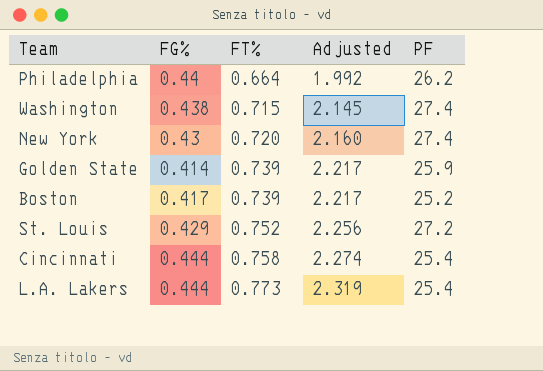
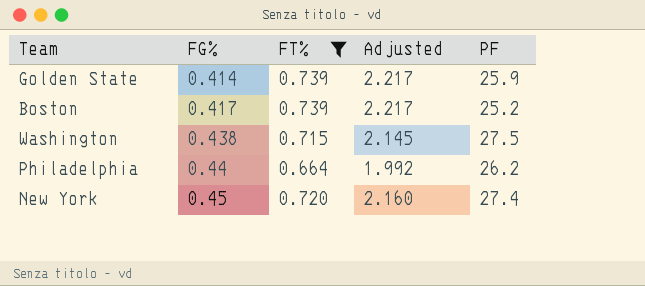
filter: none -> FT% <= 0.739
row order: FT% ascending -> FG% ascending
Washington | PF: 27.4 -> 27.5
New York | FG%: 0.43 -> 0.45

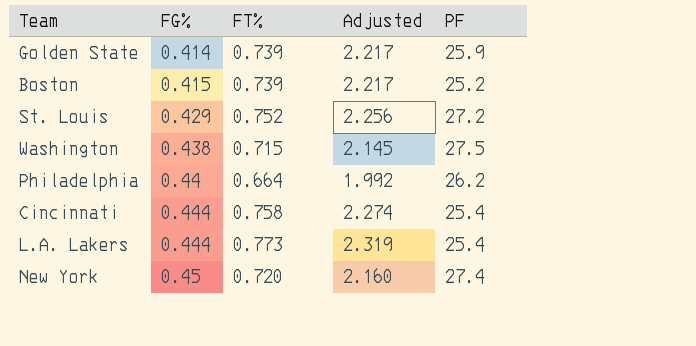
filter: FT% <= 0.739 -> none
Boston | FG%: 0.417 -> 0.415

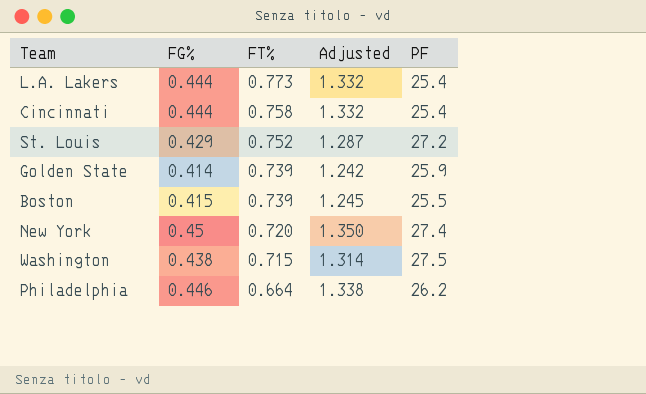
row order: FG% ascending -> FT% descending
column Adjusted | formula: [FT%] * 3 -> [FG%] * 3
Boston | PF: 25.2 -> 25.5
Philadelphia | FG%: 0.44 -> 0.446

